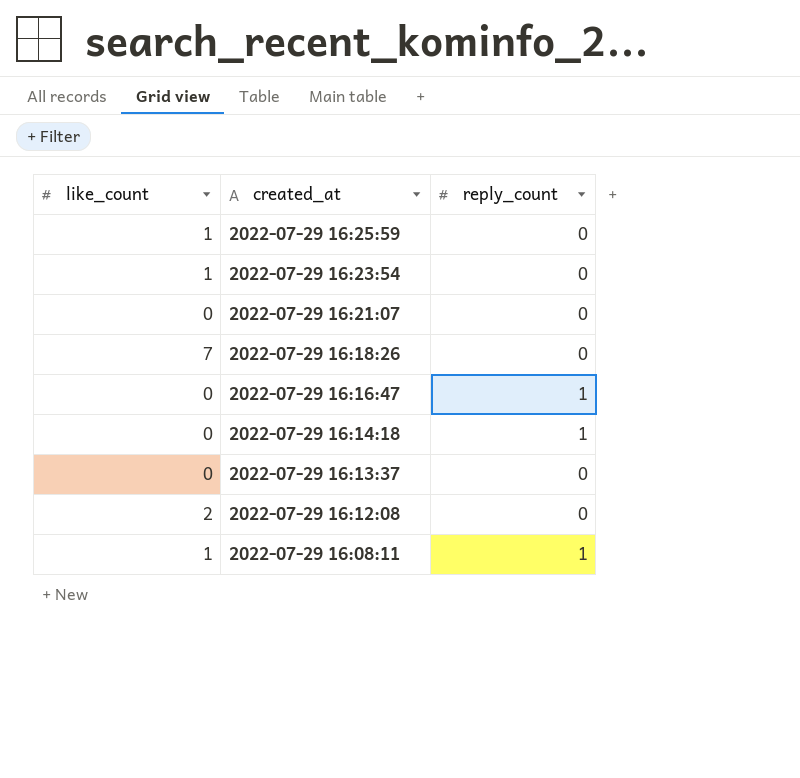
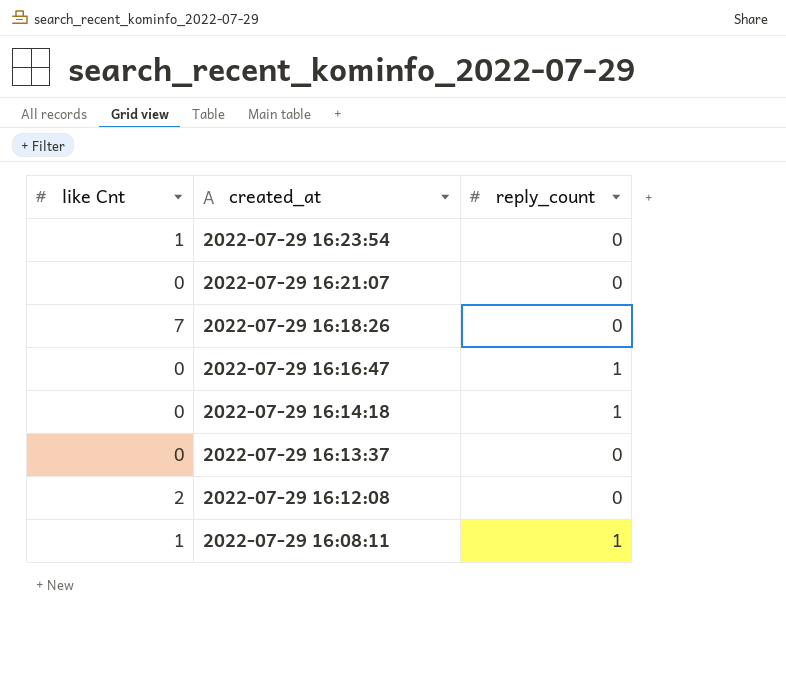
column name: like_count -> like Cnt
row 2022-07-29 16:25:59: 1 | 0 -> none

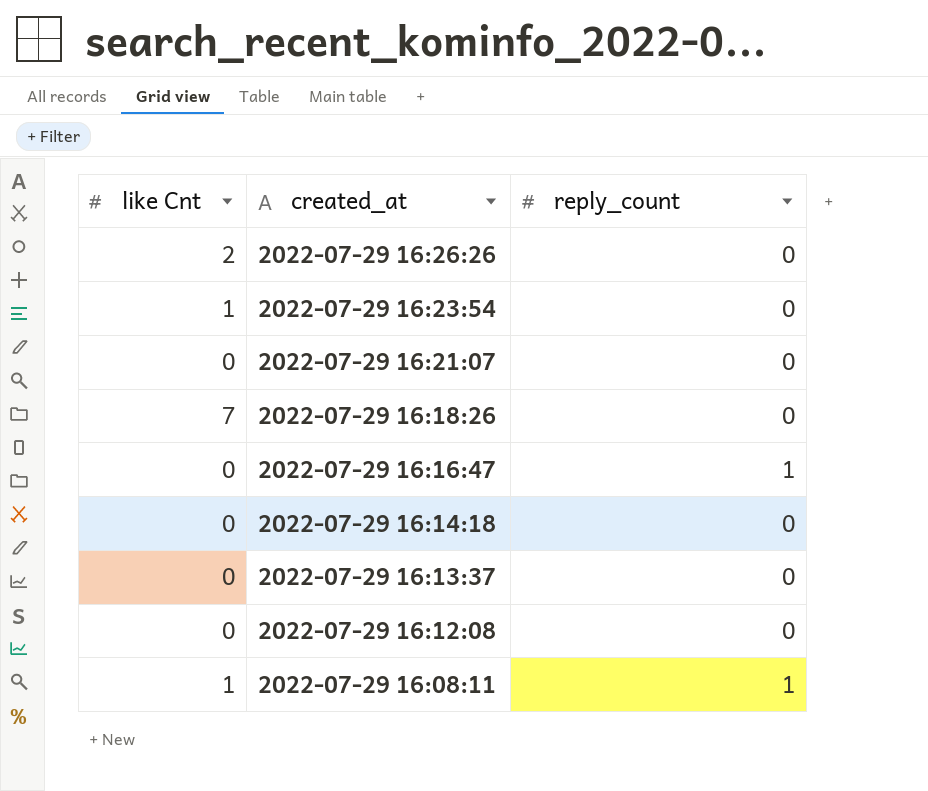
row 2022-07-29 16:26:26: none -> 2 | 0
2022-07-29 16:14:18 | reply_count: 1 -> 0
2022-07-29 16:12:08 | like Cnt: 2 -> 0

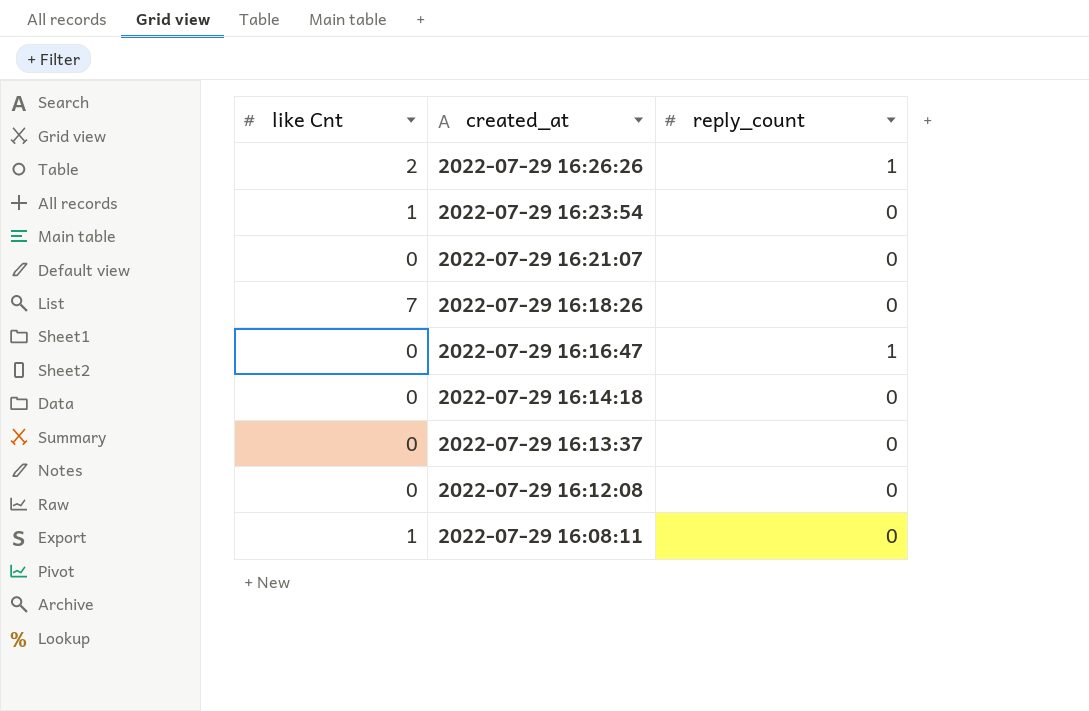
2022-07-29 16:26:26 | reply_count: 0 -> 1
2022-07-29 16:08:11 | reply_count: 1 -> 0

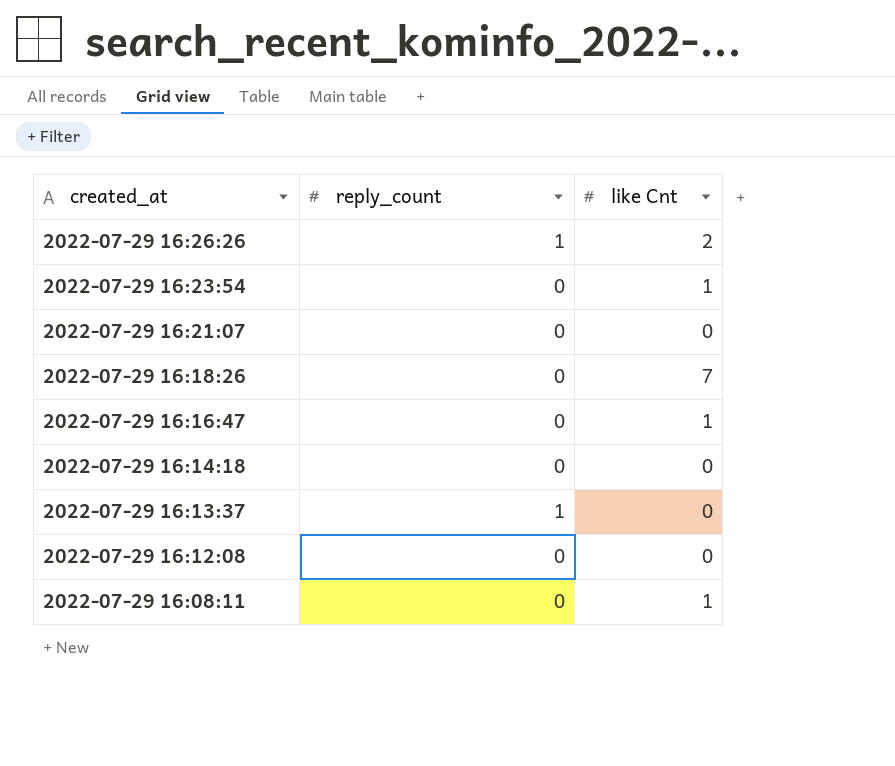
column like Cnt | position: 1 -> 3
2022-07-29 16:16:47 | reply_count: 1 -> 0
2022-07-29 16:16:47 | like Cnt: 0 -> 1
2022-07-29 16:13:37 | reply_count: 0 -> 1

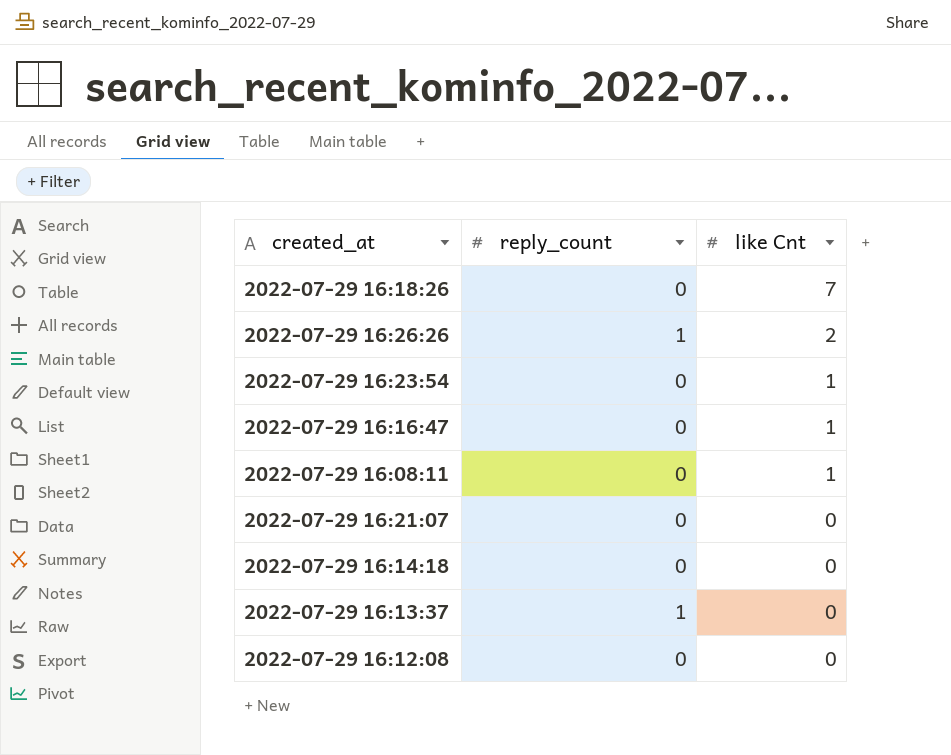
row order: created_at descending -> like Cnt descending

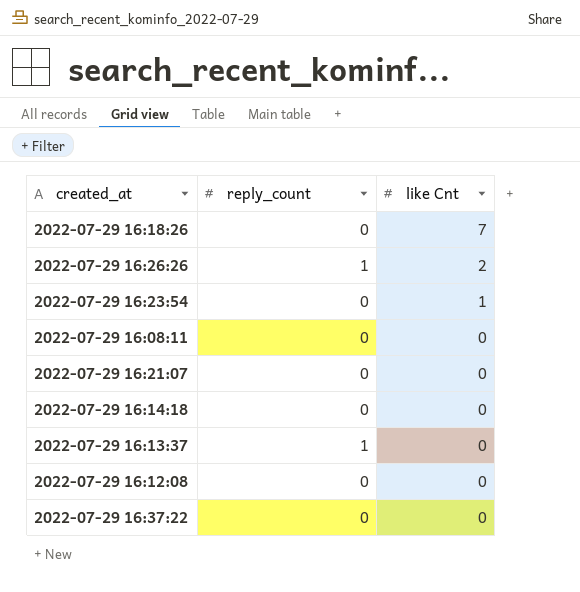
row 2022-07-29 16:16:47: 0 | 1 -> none
2022-07-29 16:08:11 | like Cnt: 1 -> 0
row 2022-07-29 16:37:22: none -> 0 | 0

